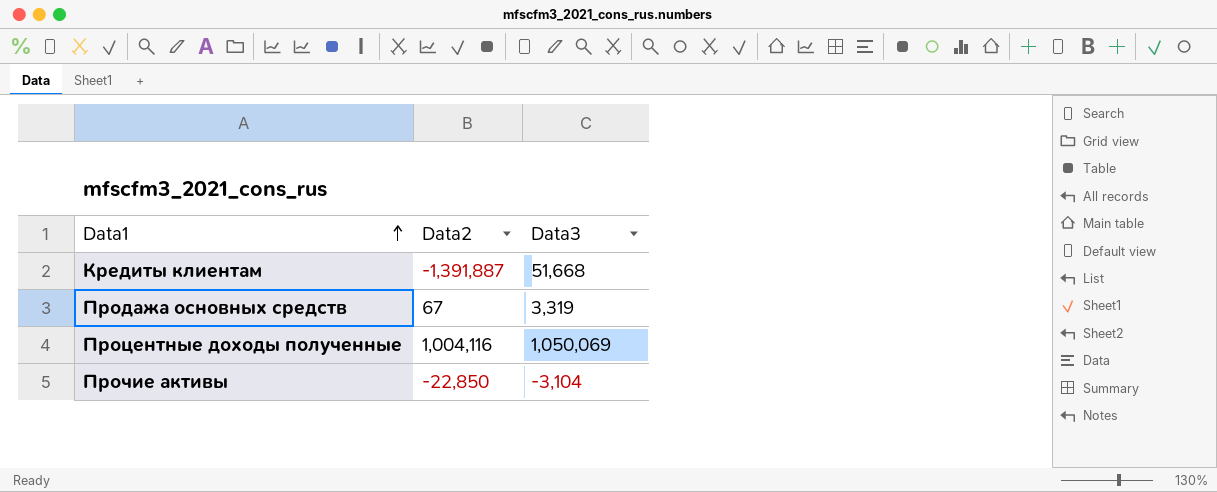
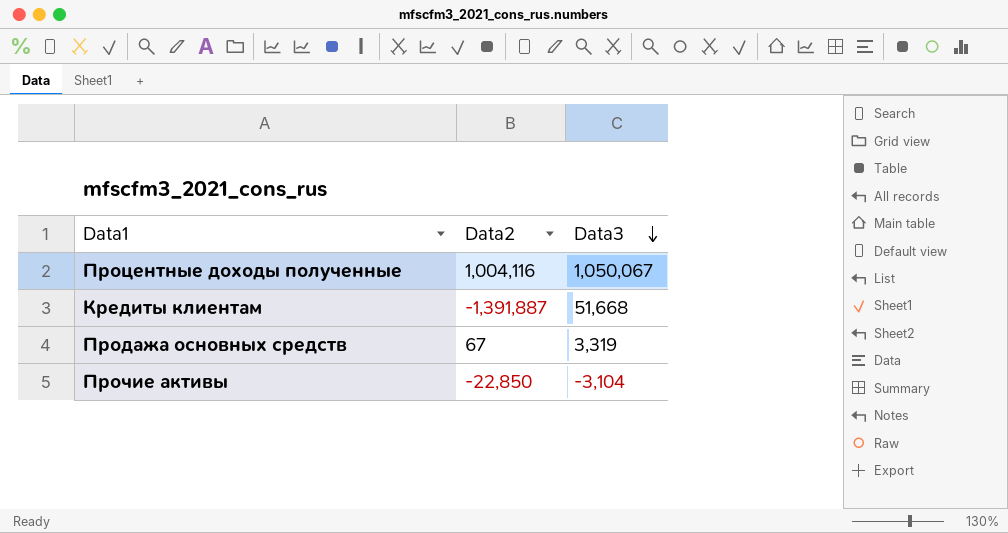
row order: Data1 ascending -> Data3 descending
Процентные доходы полученные | Data3: 1,050,069 -> 1,050,067

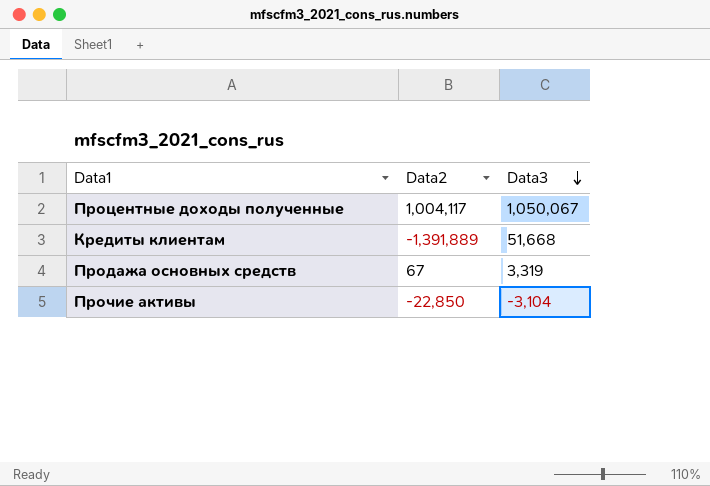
Процентные доходы полученные | Data2: 1,004,116 -> 1,004,117
Кредиты клиентам | Data2: -1,391,887 -> -1,391,889

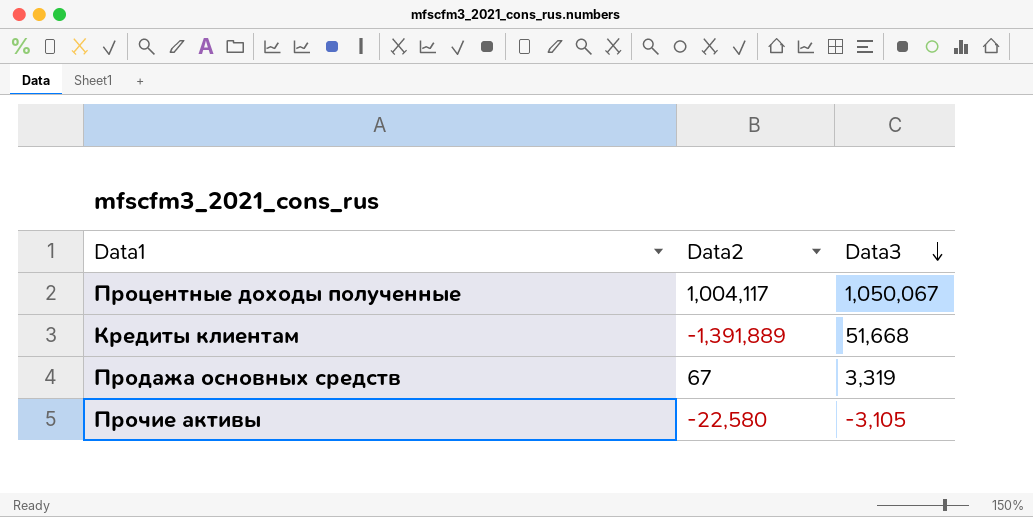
Прочие активы | Data2: -22,850 -> -22,580
Прочие активы | Data3: -3,104 -> -3,105

